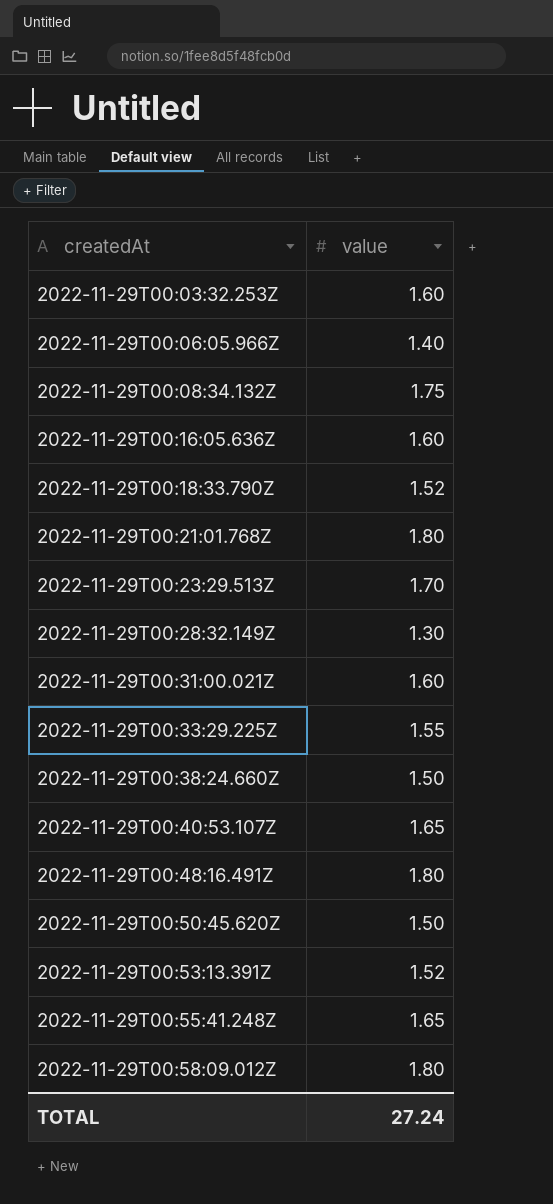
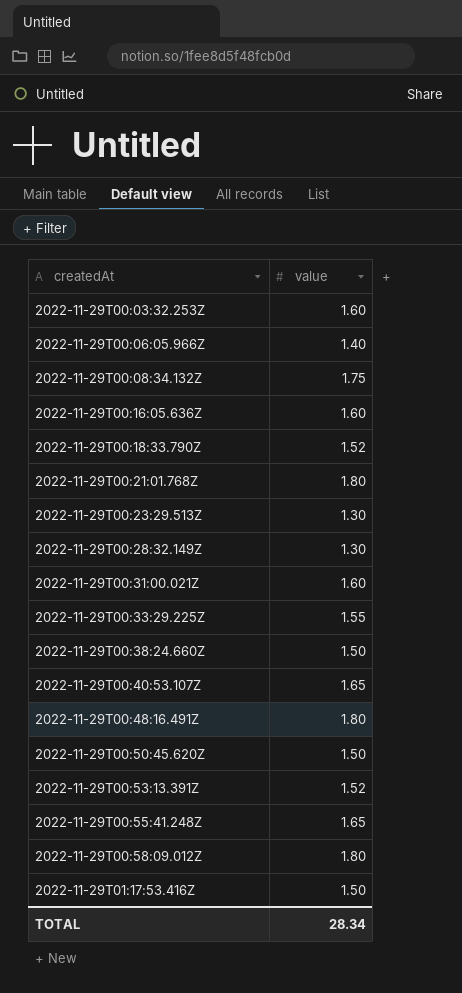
2022-11-29T00:23:29.513Z | value: 1.70 -> 1.30
row 2022-11-29T01:17:53.416Z: none -> 1.50
TOTAL | value: 27.24 -> 28.34

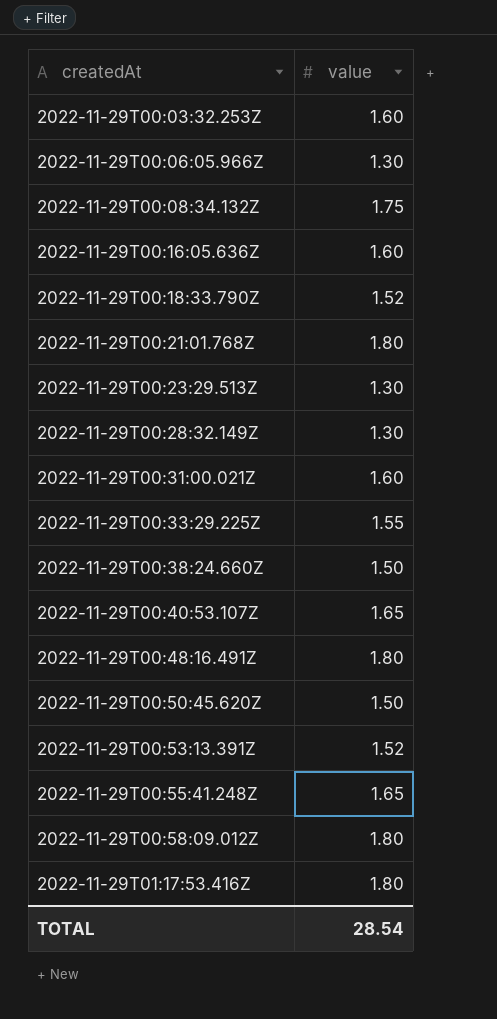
2022-11-29T00:06:05.966Z | value: 1.40 -> 1.30
2022-11-29T01:17:53.416Z | value: 1.50 -> 1.80
TOTAL | value: 28.34 -> 28.54

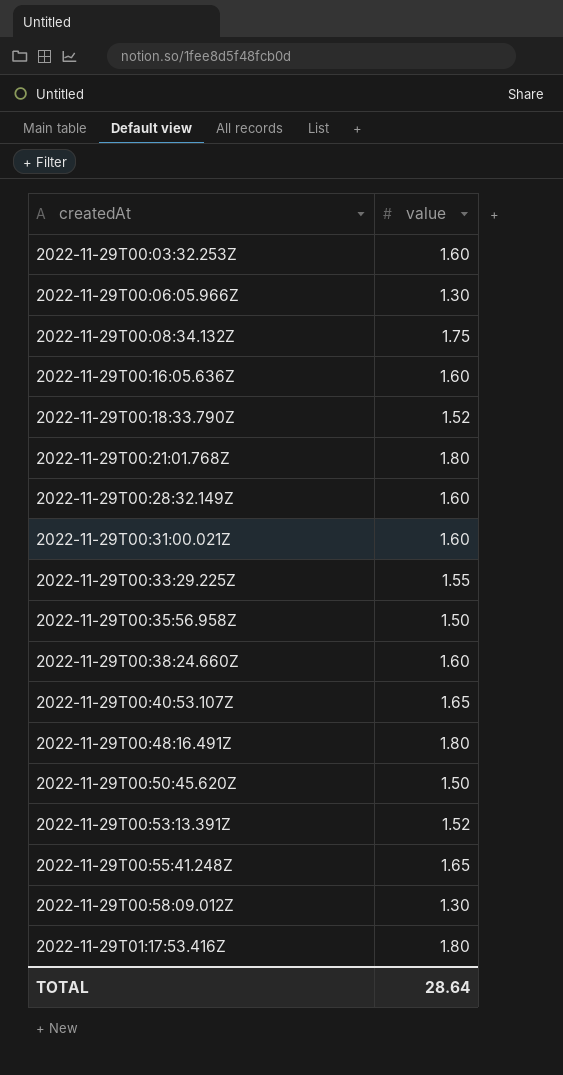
row 2022-11-29T00:23:29.513Z: 1.30 -> none
2022-11-29T00:28:32.149Z | value: 1.30 -> 1.60
row 2022-11-29T00:35:56.958Z: none -> 1.50
2022-11-29T00:38:24.660Z | value: 1.50 -> 1.60
2022-11-29T00:58:09.012Z | value: 1.80 -> 1.30
TOTAL | value: 28.54 -> 28.64

